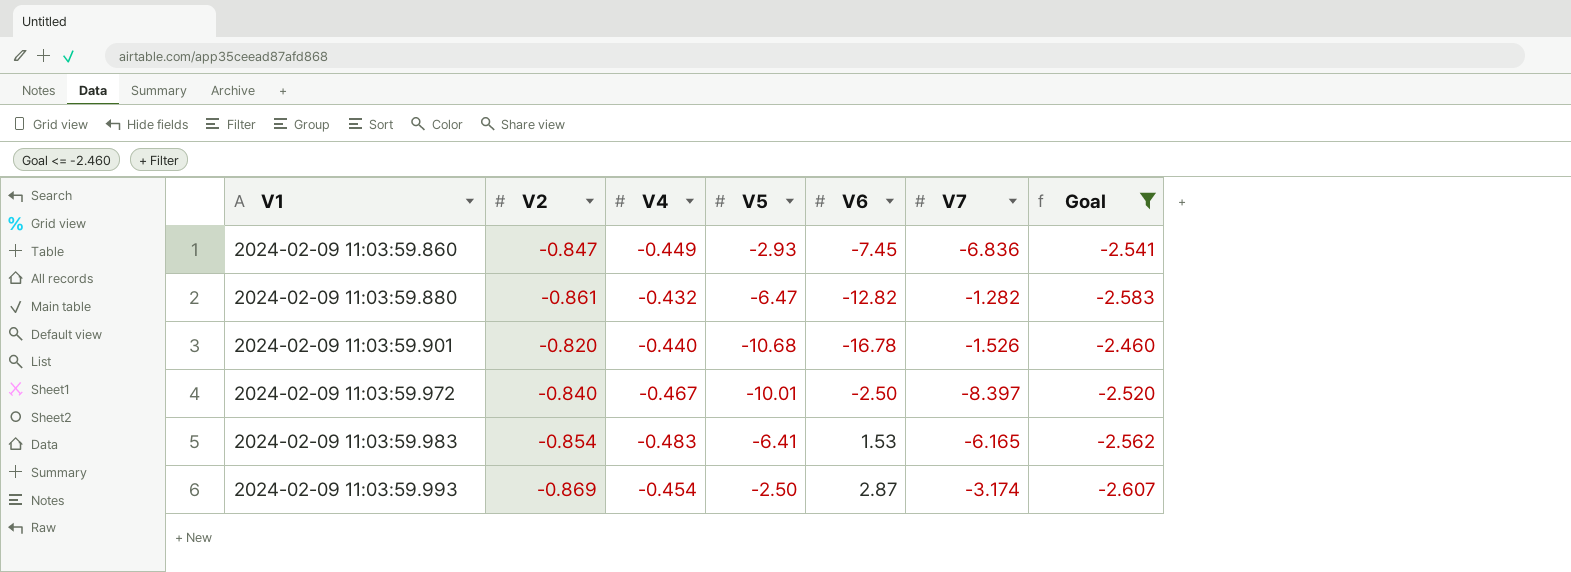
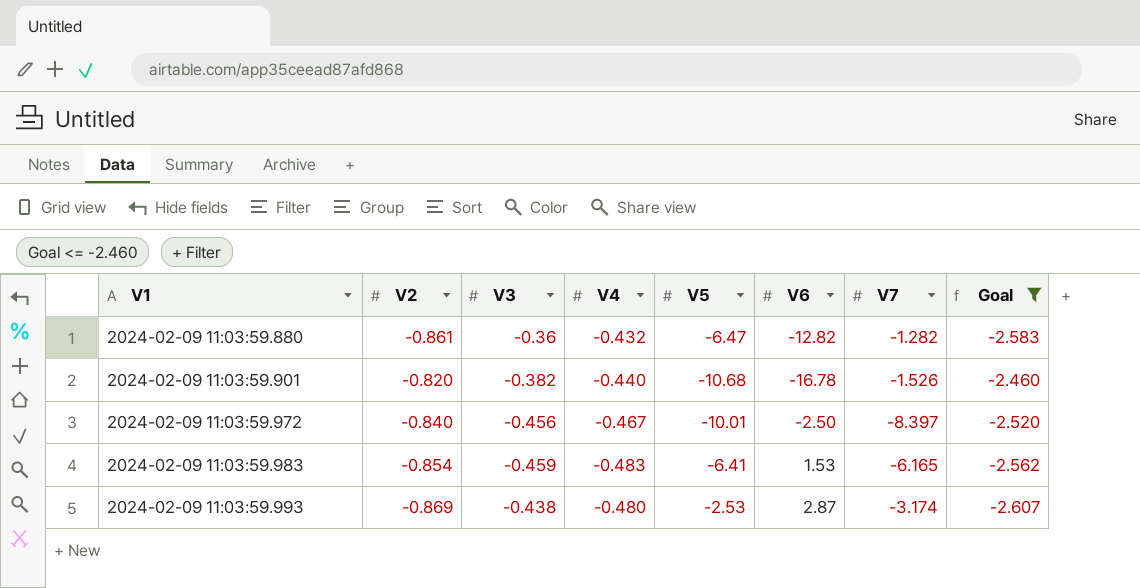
column V3 | position: none -> 3
row 2024-02-09 11:03:59.860: -0.847 | -0.449 | -2.93 | -7.45 | -6.836 | -2.541 -> none
2024-02-09 11:03:59.993 | V4: -0.454 -> -0.480
2024-02-09 11:03:59.993 | V5: -2.50 -> -2.53

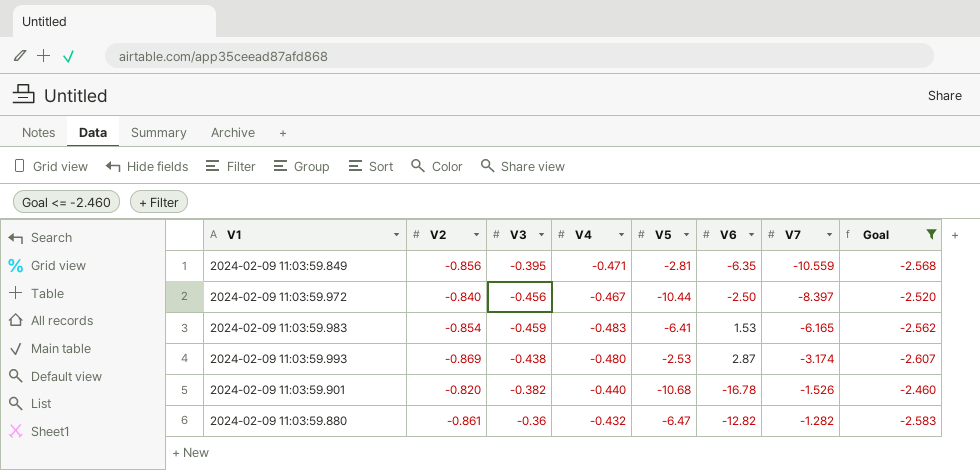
row order: V1 ascending -> V7 ascending
row 2024-02-09 11:03:59.849: none -> -0.856 | -0.395 | -0.471 | -2.81 | -6.35 | -10.559 | -2.568
2024-02-09 11:03:59.972 | V5: -10.01 -> -10.44

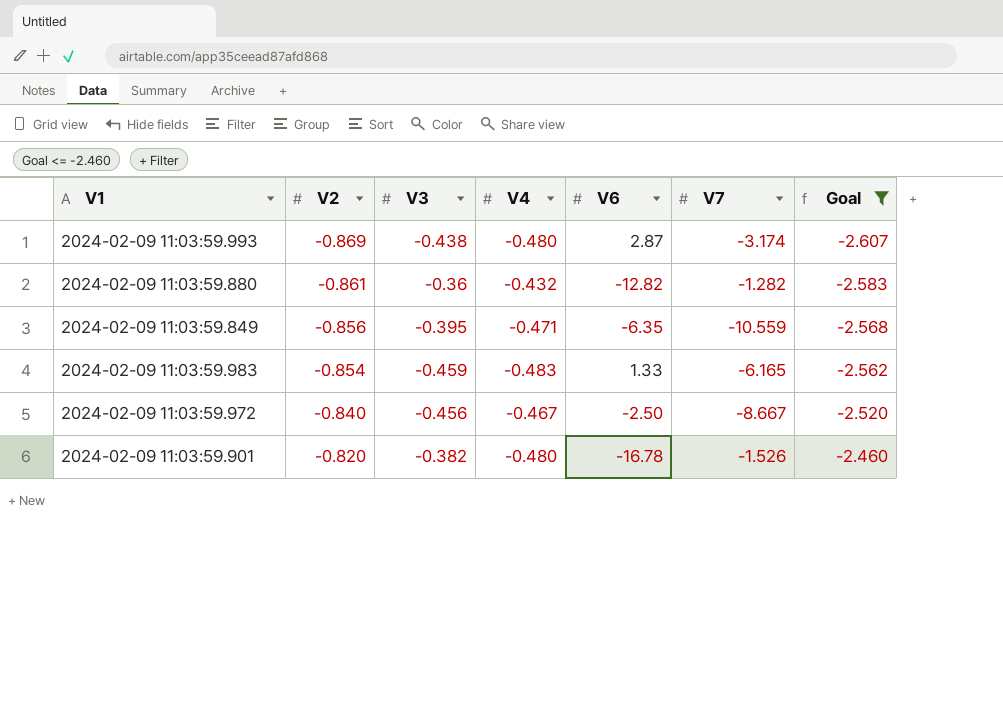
row order: V7 ascending -> V2 ascending
column V5 | position: 5 -> none
2024-02-09 11:03:59.983 | V6: 1.53 -> 1.33
2024-02-09 11:03:59.972 | V7: -8.397 -> -8.667
2024-02-09 11:03:59.901 | V4: -0.440 -> -0.480

